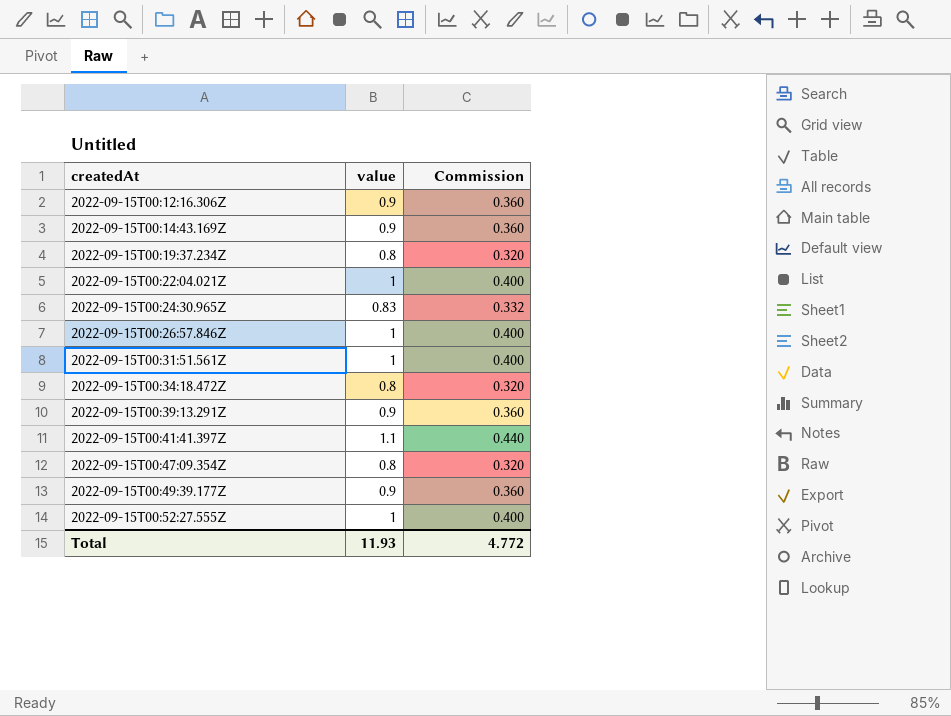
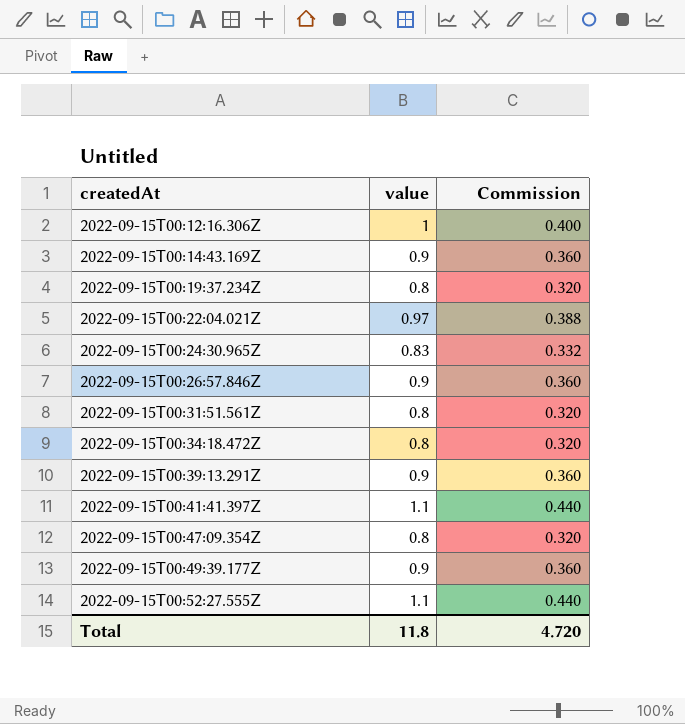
2022-09-15T00:12:16.306Z | value: 0.9 -> 1
2022-09-15T00:12:16.306Z | Commission: 0.360 -> 0.400
2022-09-15T00:22:04.021Z | value: 1 -> 0.97
2022-09-15T00:22:04.021Z | Commission: 0.400 -> 0.388
2022-09-15T00:26:57.846Z | value: 1 -> 0.9
2022-09-15T00:26:57.846Z | Commission: 0.400 -> 0.360
2022-09-15T00:31:51.561Z | value: 1 -> 0.8
2022-09-15T00:31:51.561Z | Commission: 0.400 -> 0.320
2022-09-15T00:52:27.555Z | value: 1 -> 1.1
2022-09-15T00:52:27.555Z | Commission: 0.400 -> 0.440
Total | value: 11.93 -> 11.8
Total | Commission: 4.772 -> 4.720

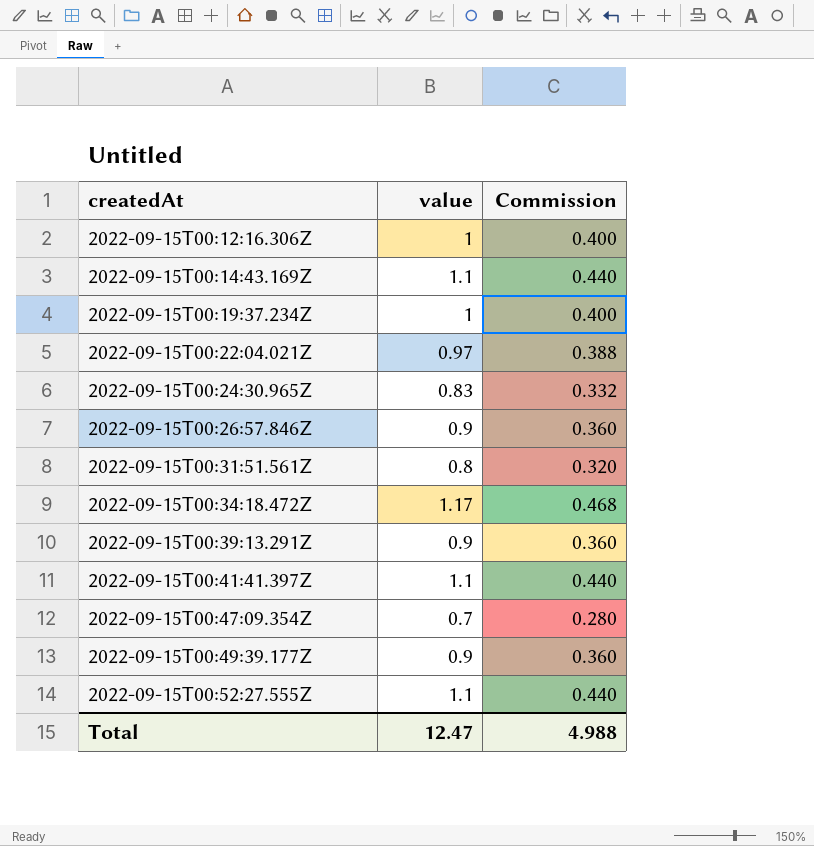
2022-09-15T00:14:43.169Z | value: 0.9 -> 1.1
2022-09-15T00:14:43.169Z | Commission: 0.360 -> 0.440
2022-09-15T00:19:37.234Z | value: 0.8 -> 1
2022-09-15T00:19:37.234Z | Commission: 0.320 -> 0.400
2022-09-15T00:34:18.472Z | value: 0.8 -> 1.17
2022-09-15T00:34:18.472Z | Commission: 0.320 -> 0.468
2022-09-15T00:47:09.354Z | value: 0.8 -> 0.7
2022-09-15T00:47:09.354Z | Commission: 0.320 -> 0.280
Total | value: 11.8 -> 12.47
Total | Commission: 4.720 -> 4.988

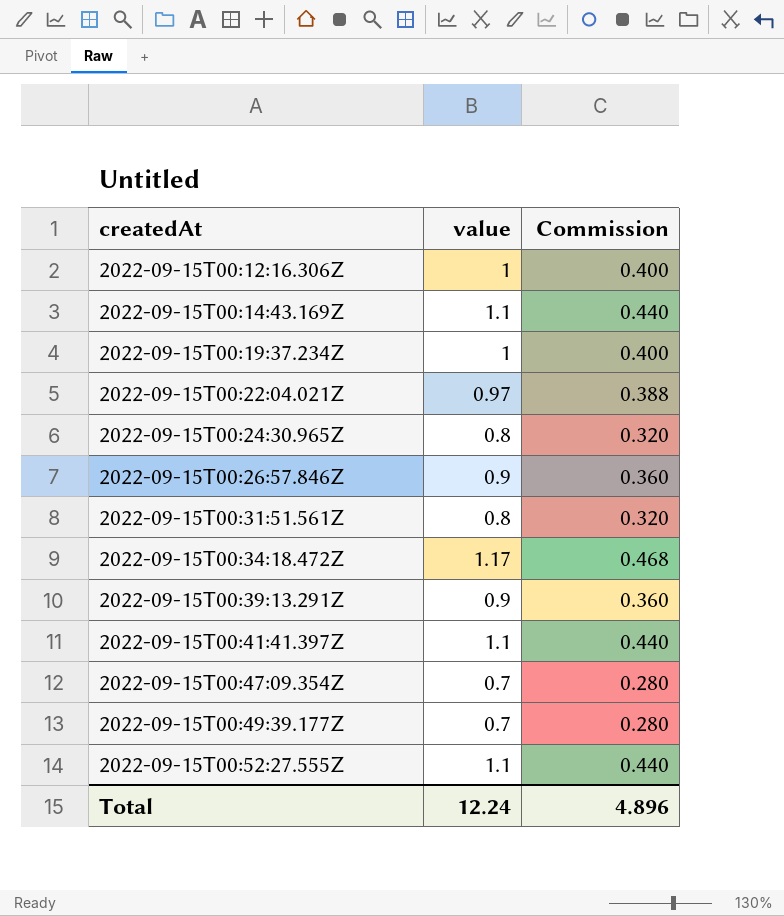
2022-09-15T00:24:30.965Z | value: 0.83 -> 0.8
2022-09-15T00:24:30.965Z | Commission: 0.332 -> 0.320
2022-09-15T00:49:39.177Z | value: 0.9 -> 0.7
2022-09-15T00:49:39.177Z | Commission: 0.360 -> 0.280
Total | value: 12.47 -> 12.24
Total | Commission: 4.988 -> 4.896

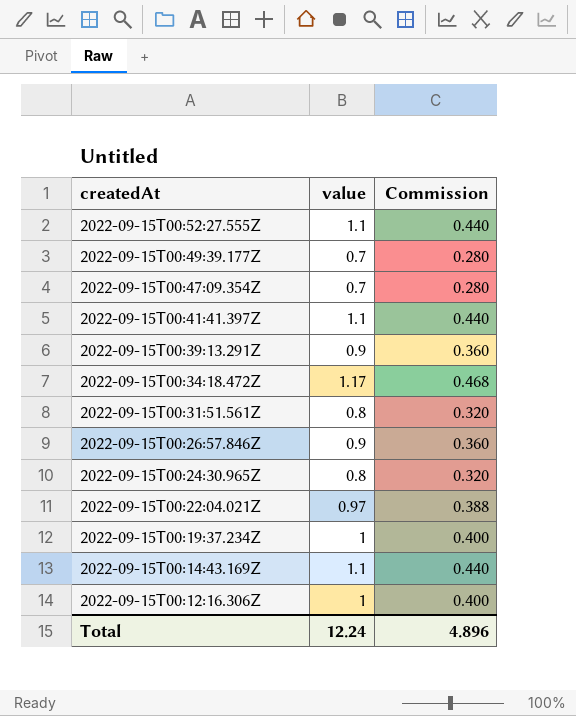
row order: createdAt ascending -> createdAt descending

